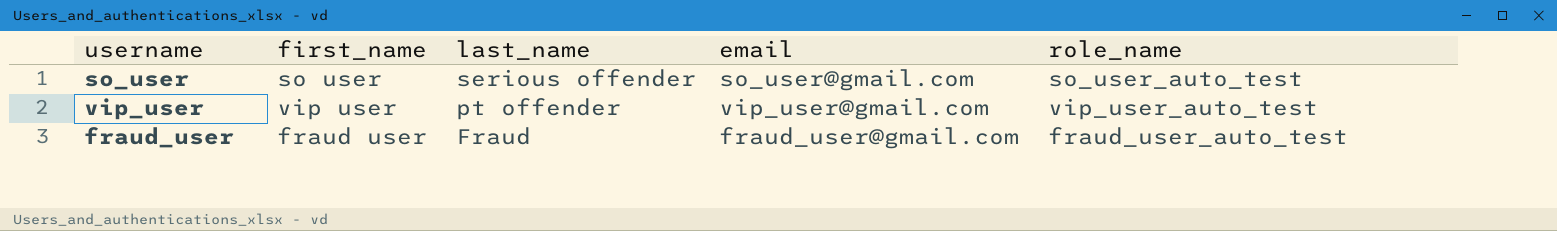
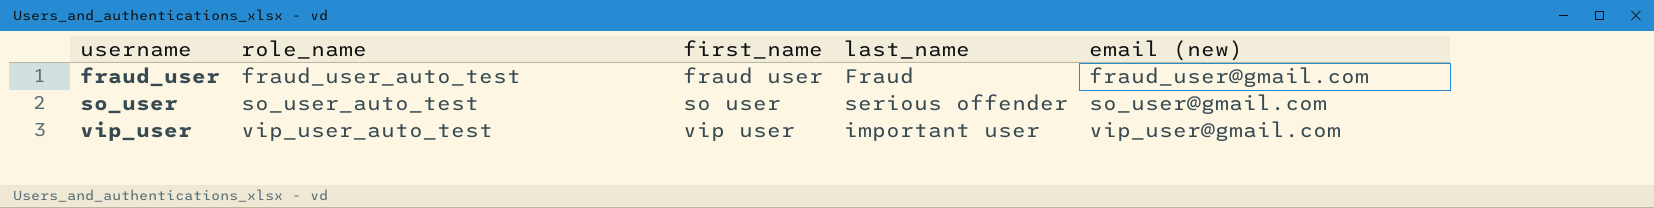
row order: last_name descending -> username ascending
column role_name | position: 5 -> 2
column name: email -> email (new)
vip_user | last_name: pt offender -> important user

